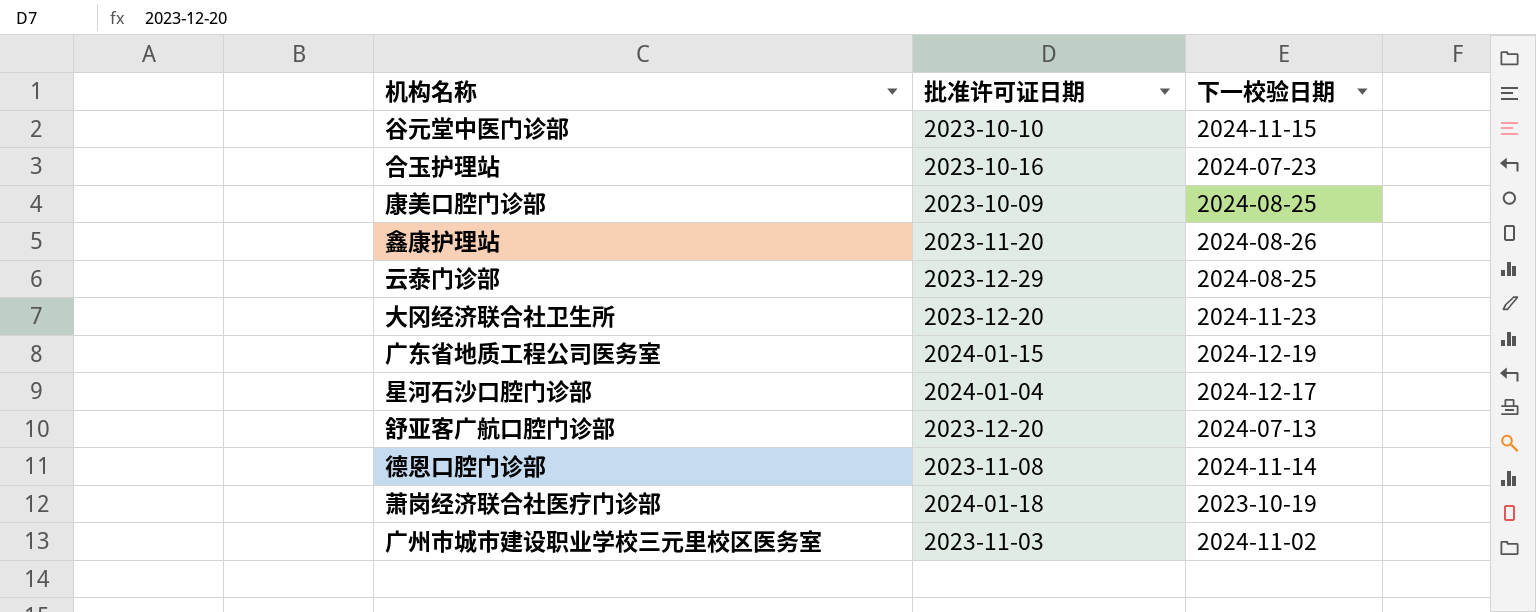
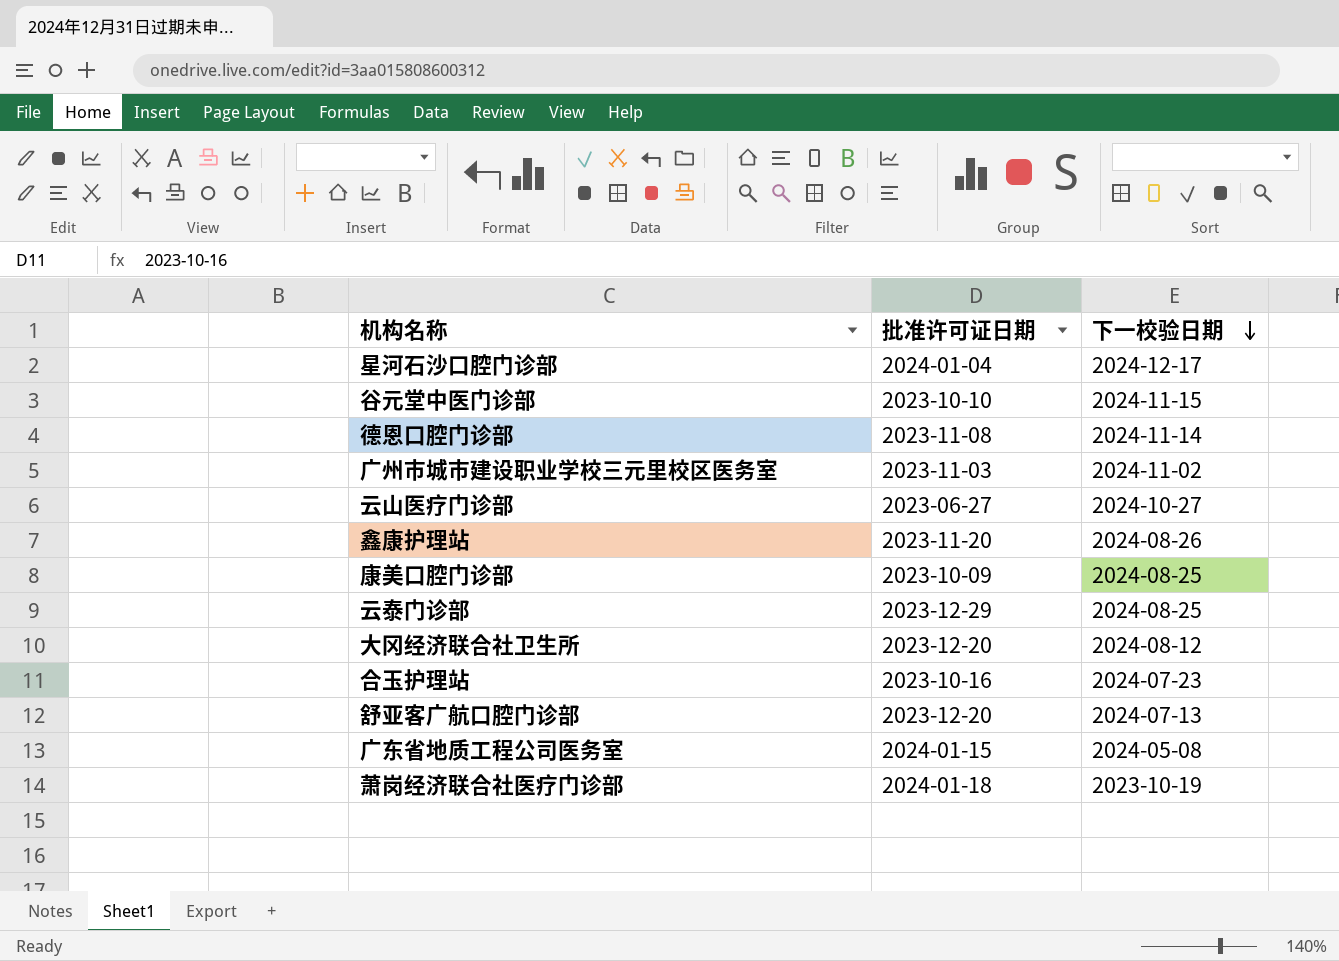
row order: none -> 下一校验日期 descending
row 云山医疗门诊部: none -> 2023-06-27 | 2024-10-27
大冈经济联合社卫生所 | 下一校验日期: 2024-11-23 -> 2024-08-12
广东省地质工程公司医务室 | 下一校验日期: 2024-12-19 -> 2024-05-08

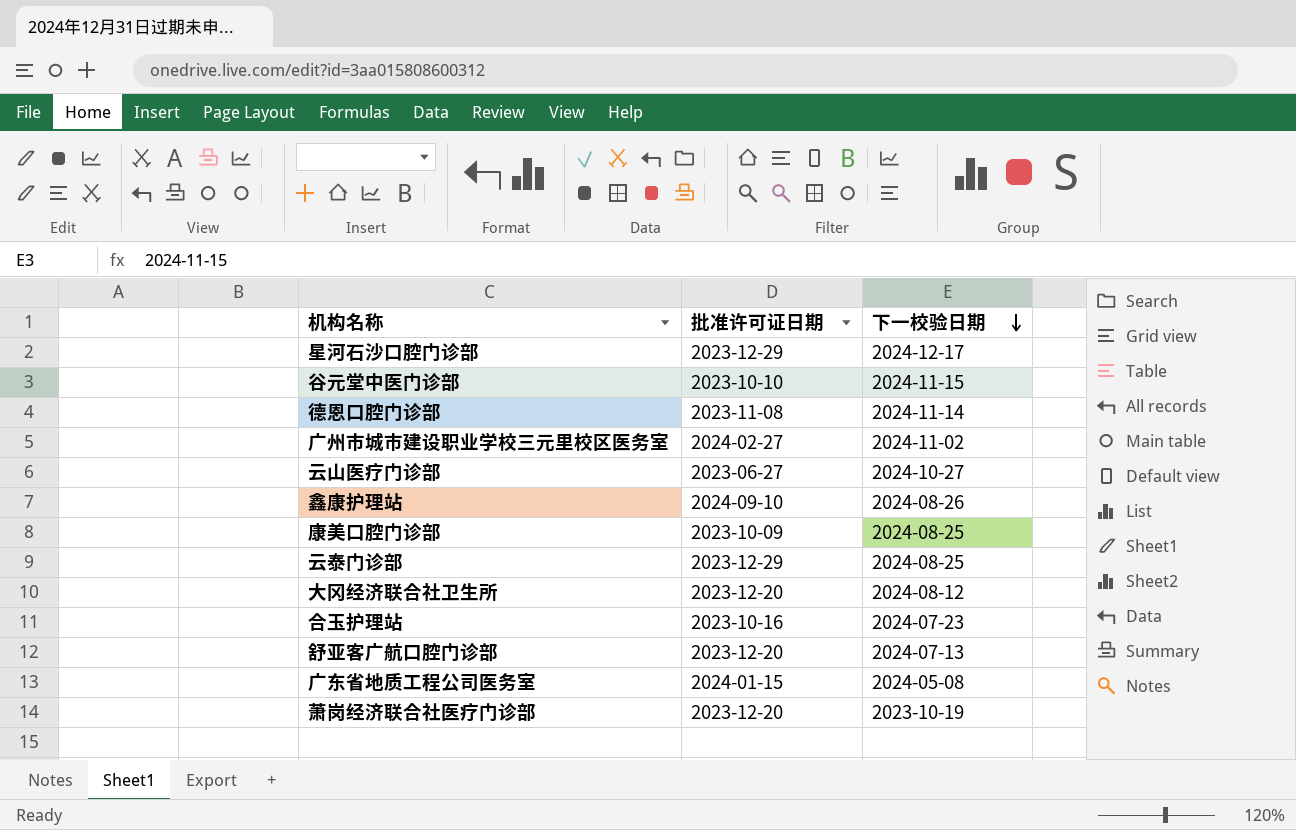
星河石沙口腔门诊部 | 批准许可证日期: 2024-01-04 -> 2023-12-29
广州市城市建设职业学校三元里校区医务室 | 批准许可证日期: 2023-11-03 -> 2024-02-27
鑫康护理站 | 批准许可证日期: 2023-11-20 -> 2024-09-10
萧岗经济联合社医疗门诊部 | 批准许可证日期: 2024-01-18 -> 2023-12-20

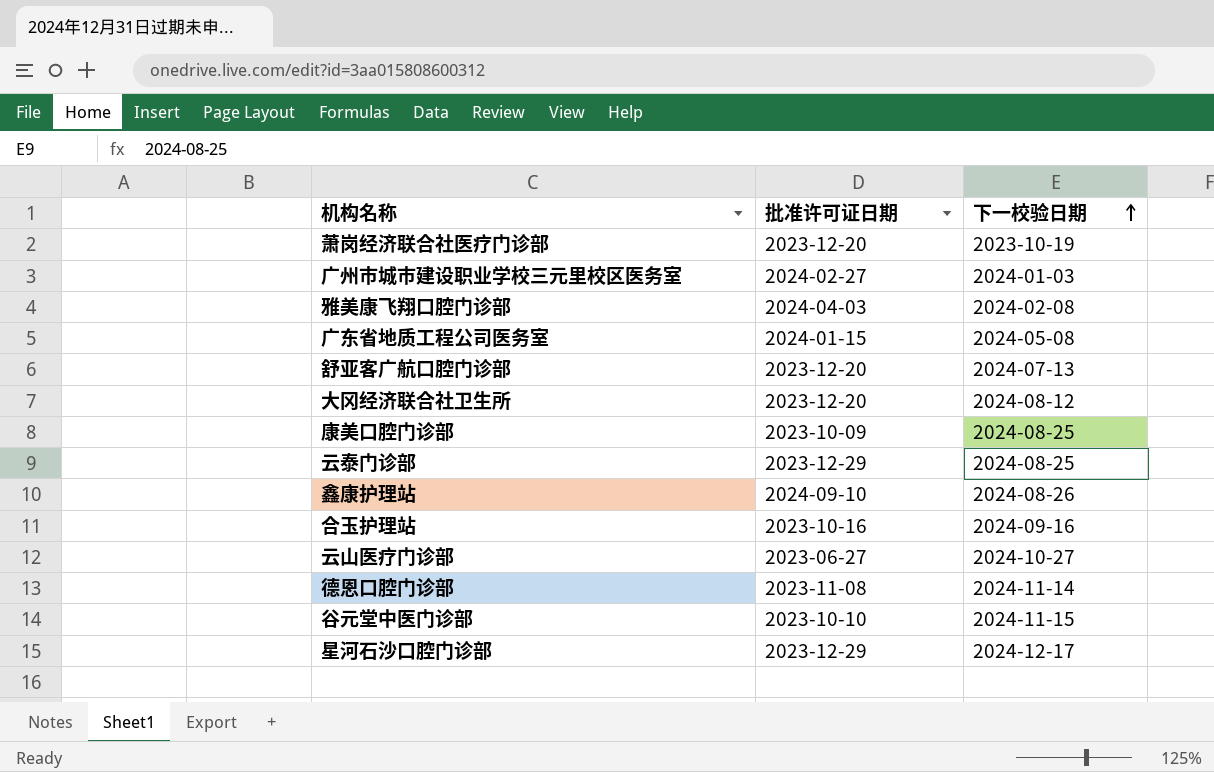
row order: 下一校验日期 descending -> 下一校验日期 ascending
广州市城市建设职业学校三元里校区医务室 | 下一校验日期: 2024-11-02 -> 2024-01-03
row 雅美康飞翔口腔门诊部: none -> 2024-04-03 | 2024-02-08
合玉护理站 | 下一校验日期: 2024-07-23 -> 2024-09-16

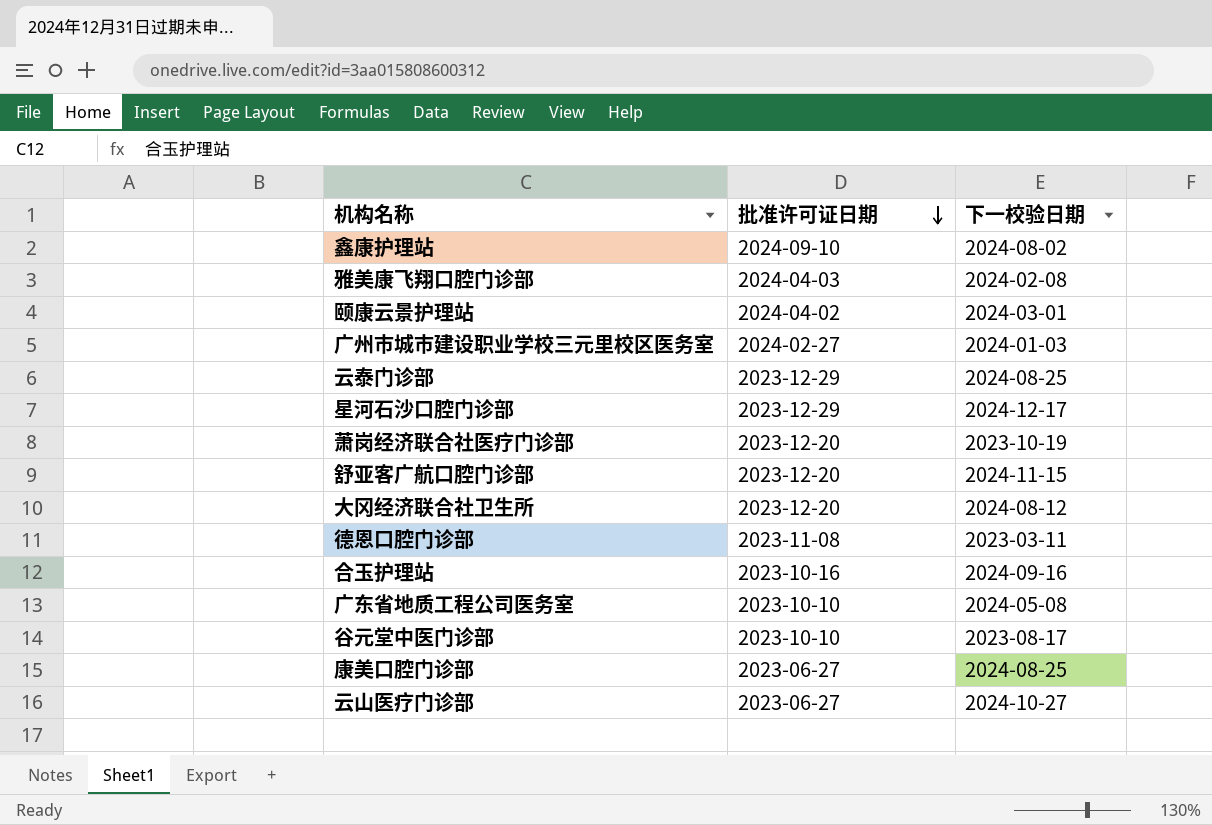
row order: 下一校验日期 ascending -> 批准许可证日期 descending
鑫康护理站 | 下一校验日期: 2024-08-26 -> 2024-08-02
row 颐康云景护理站: none -> 2024-04-02 | 2024-03-01
舒亚客广航口腔门诊部 | 下一校验日期: 2024-07-13 -> 2024-11-15
德恩口腔门诊部 | 下一校验日期: 2024-11-14 -> 2023-03-11
广东省地质工程公司医务室 | 批准许可证日期: 2024-01-15 -> 2023-10-10
谷元堂中医门诊部 | 下一校验日期: 2024-11-15 -> 2023-08-17
康美口腔门诊部 | 批准许可证日期: 2023-10-09 -> 2023-06-27

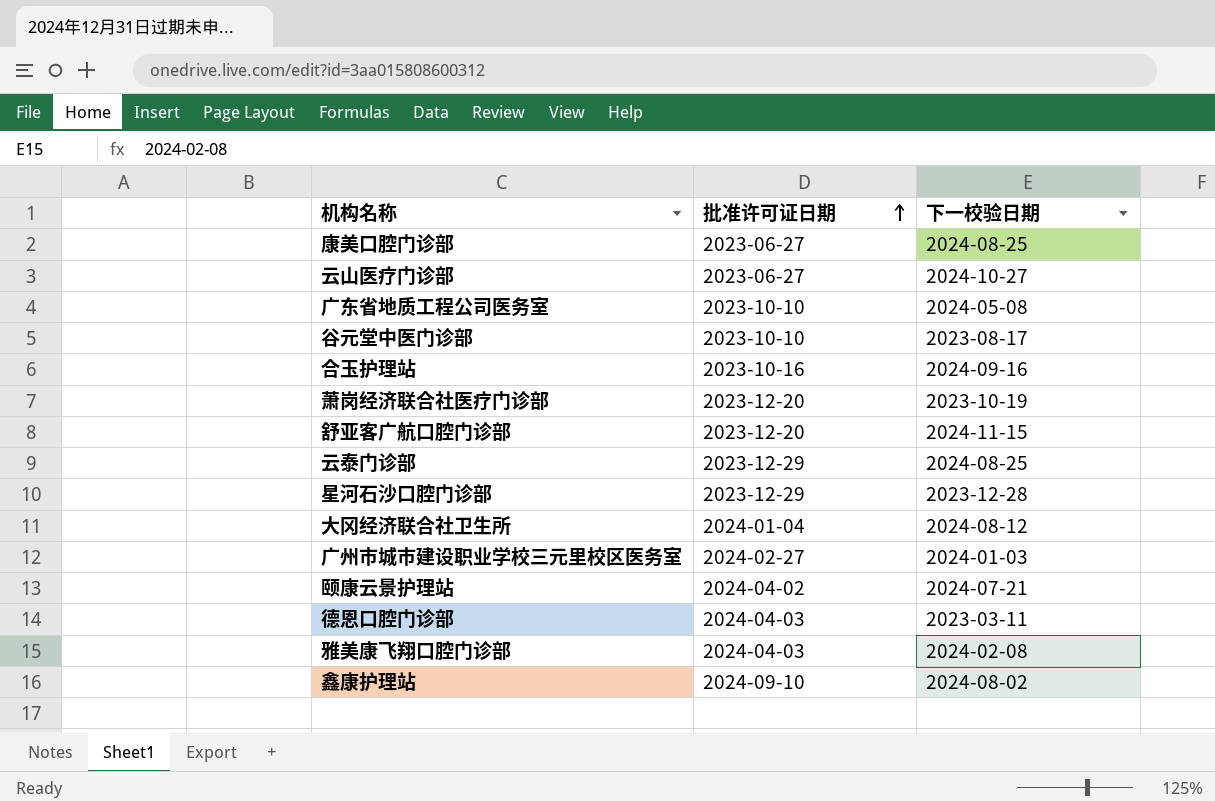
row order: 批准许可证日期 descending -> 批准许可证日期 ascending
星河石沙口腔门诊部 | 下一校验日期: 2024-12-17 -> 2023-12-28
大冈经济联合社卫生所 | 批准许可证日期: 2023-12-20 -> 2024-01-04
颐康云景护理站 | 下一校验日期: 2024-03-01 -> 2024-07-21
德恩口腔门诊部 | 批准许可证日期: 2023-11-08 -> 2024-04-03

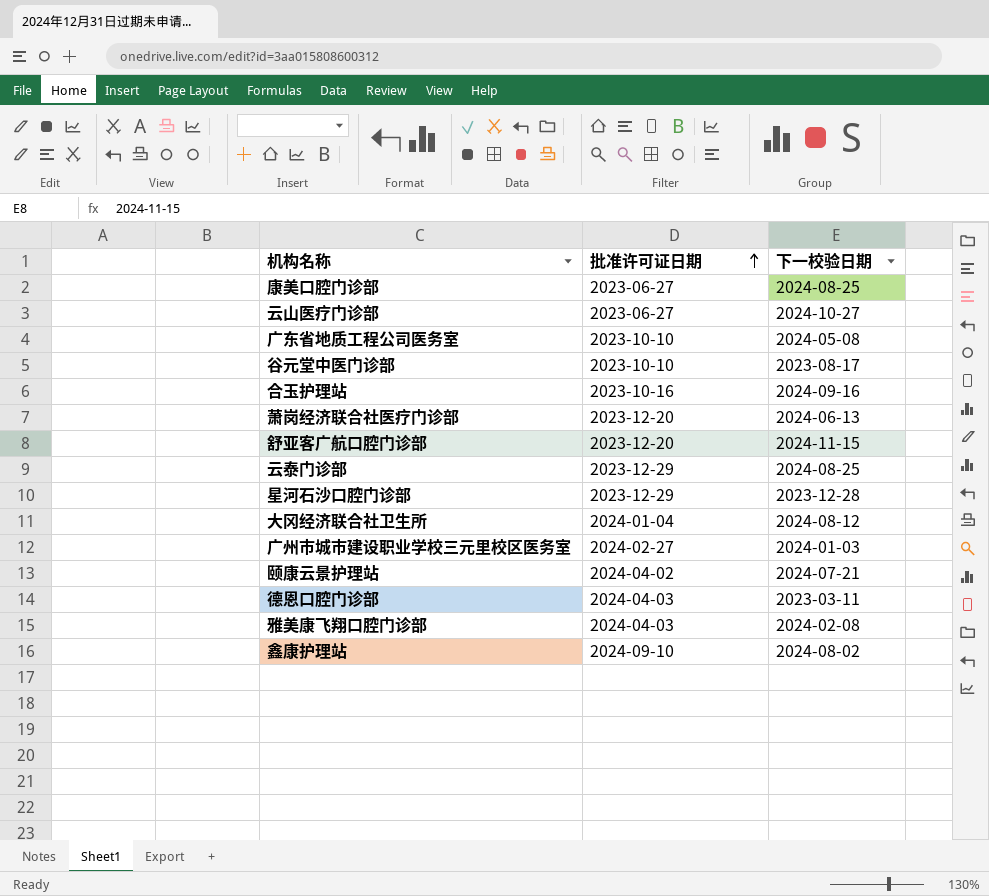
萧岗经济联合社医疗门诊部 | 下一校验日期: 2023-10-19 -> 2024-06-13

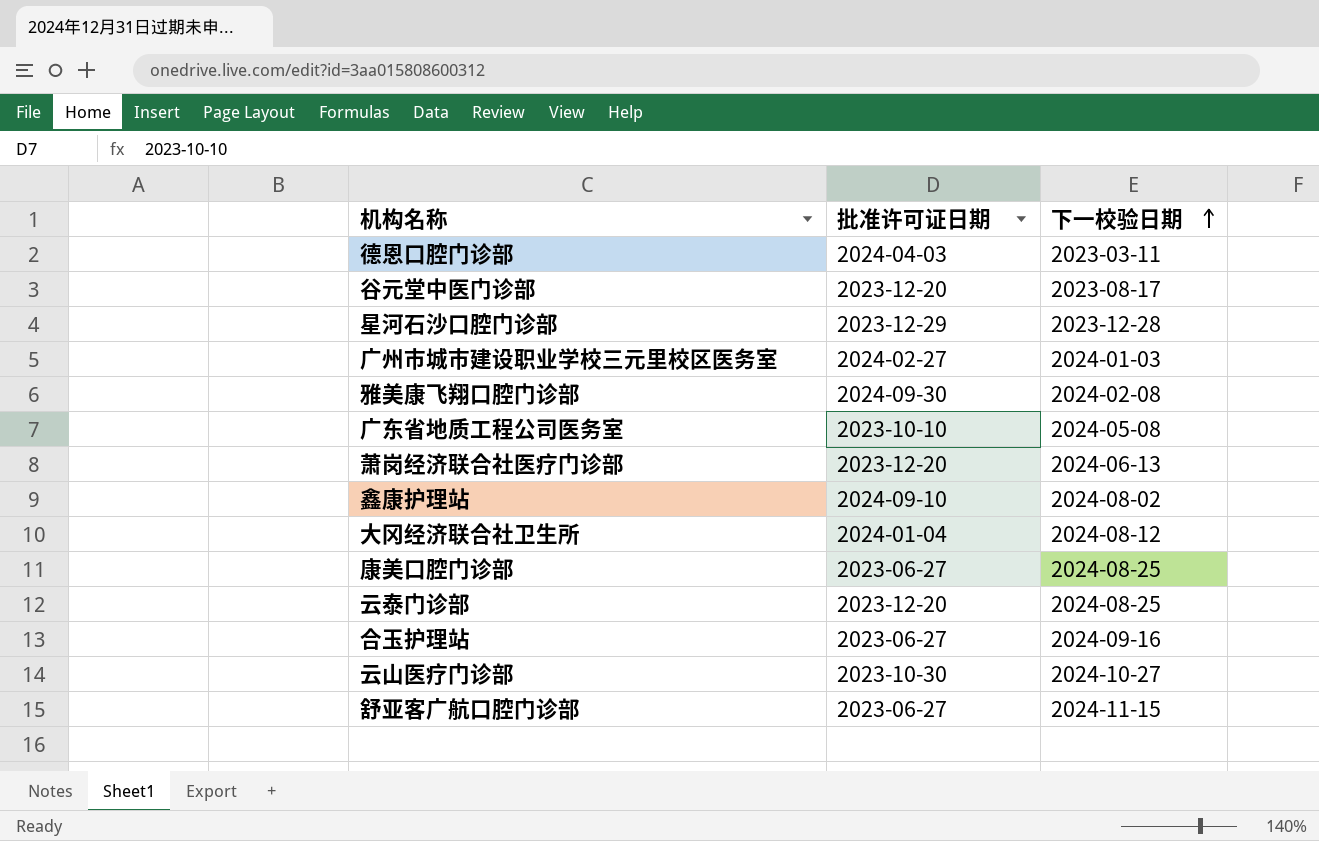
row order: 批准许可证日期 ascending -> 下一校验日期 ascending
row 颐康云景护理站: 2024-04-02 | 2024-07-21 -> none
谷元堂中医门诊部 | 批准许可证日期: 2023-10-10 -> 2023-12-20
雅美康飞翔口腔门诊部 | 批准许可证日期: 2024-04-03 -> 2024-09-30
云泰门诊部 | 批准许可证日期: 2023-12-29 -> 2023-12-20
合玉护理站 | 批准许可证日期: 2023-10-16 -> 2023-06-27
云山医疗门诊部 | 批准许可证日期: 2023-06-27 -> 2023-10-30
舒亚客广航口腔门诊部 | 批准许可证日期: 2023-12-20 -> 2023-06-27

